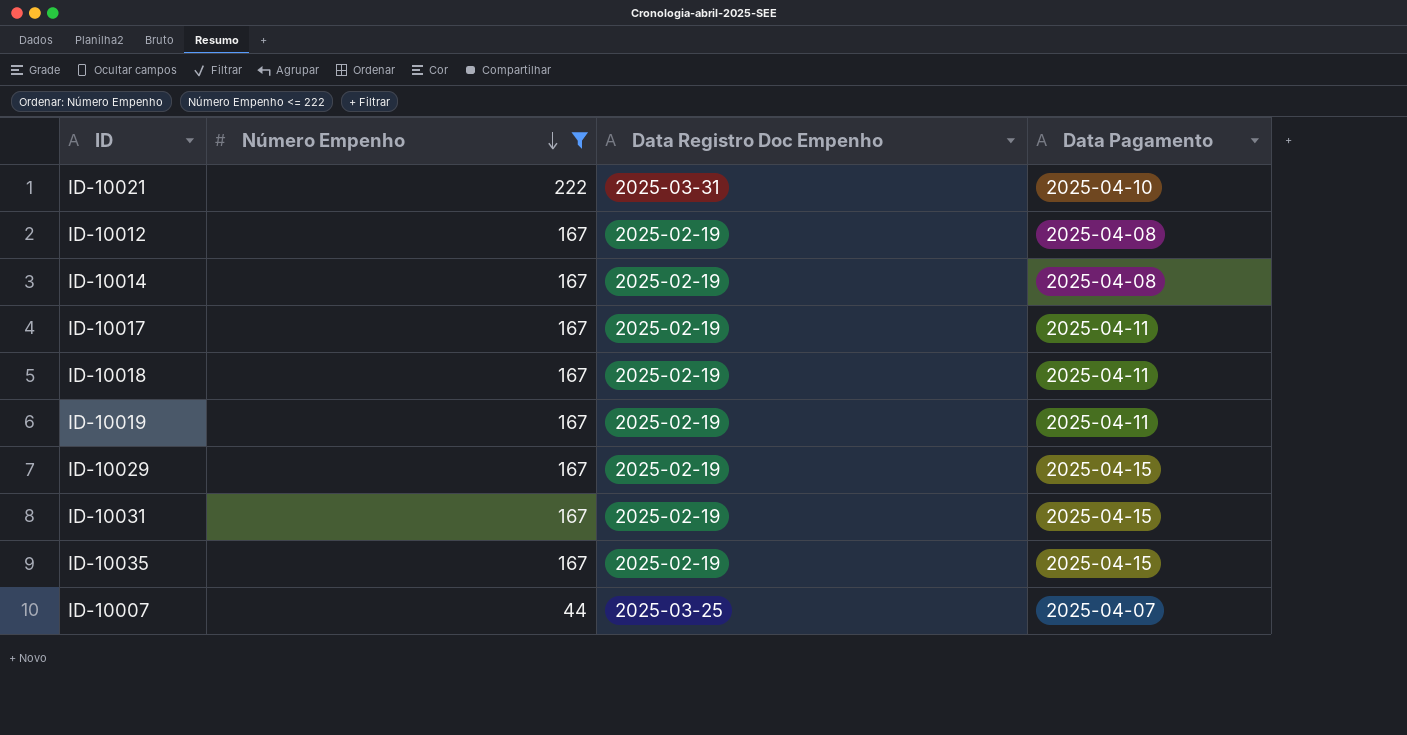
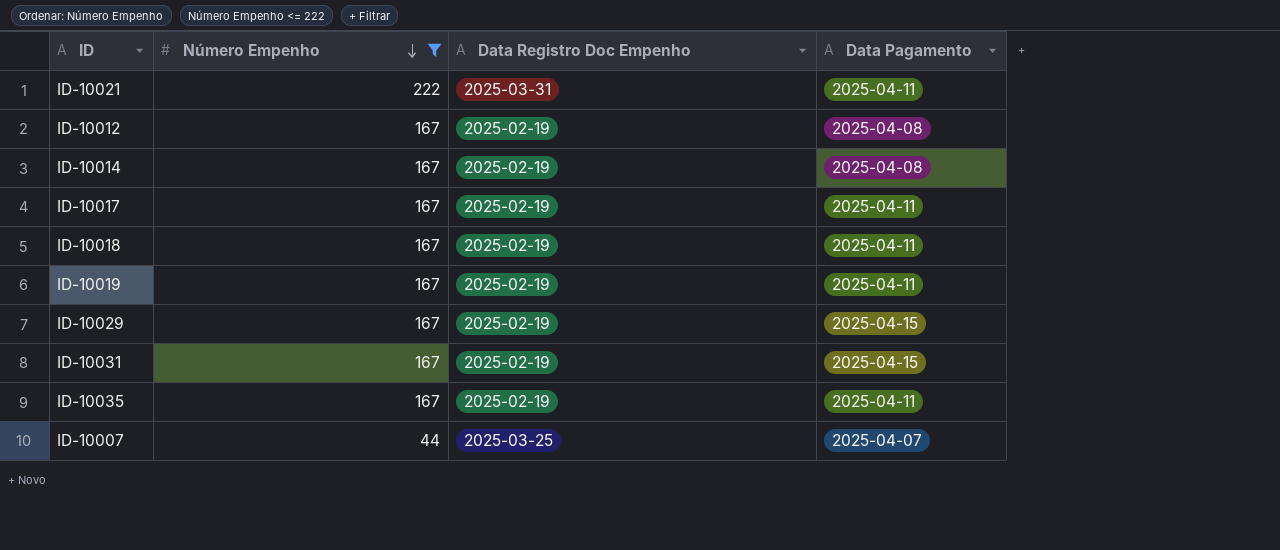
ID-10021 | Data Pagamento: 2025-04-10 -> 2025-04-11
ID-10035 | Data Pagamento: 2025-04-15 -> 2025-04-11

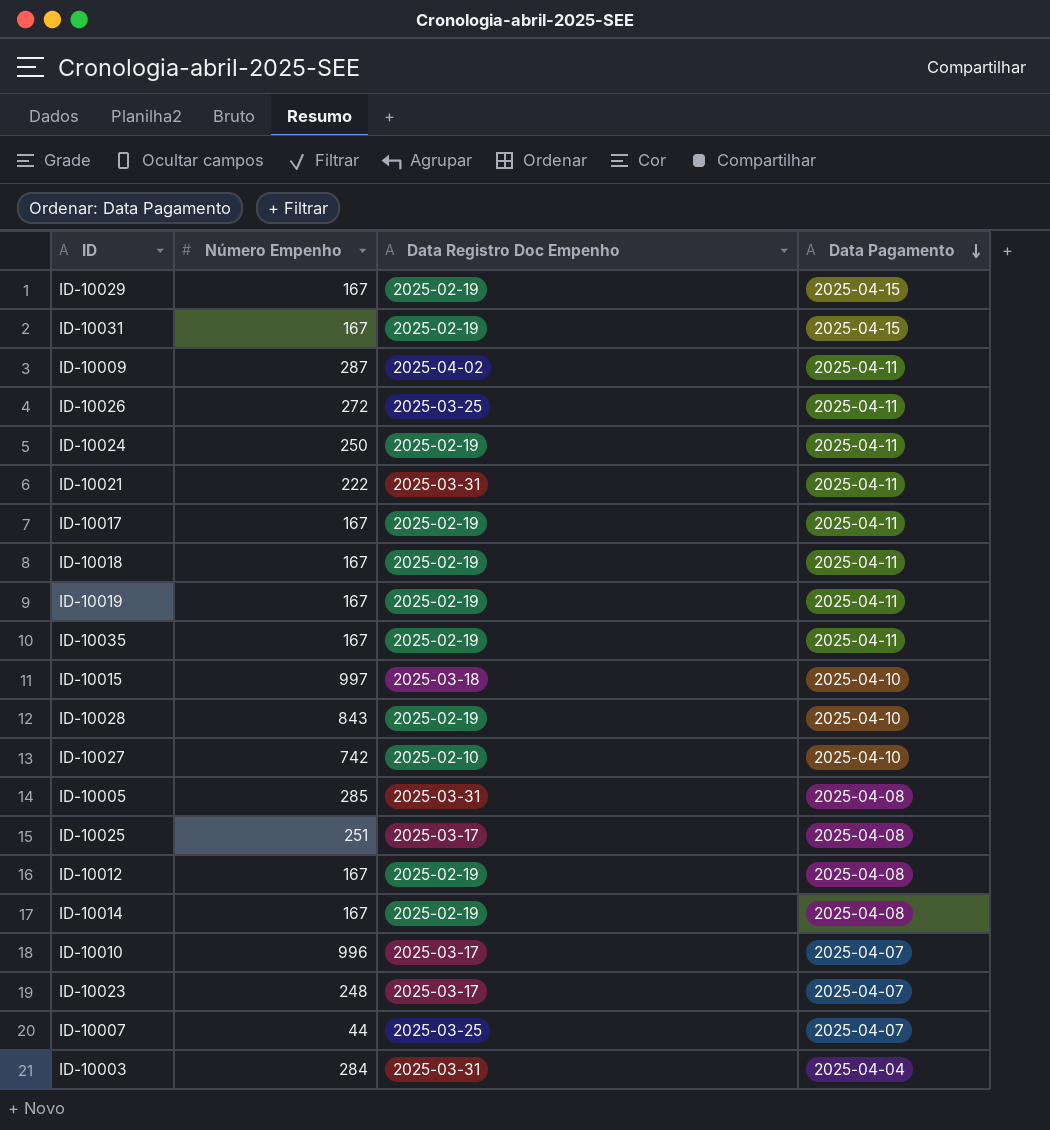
filter: Número Empenho <= 222 -> none
row order: Número Empenho descending -> Data Pagamento descending

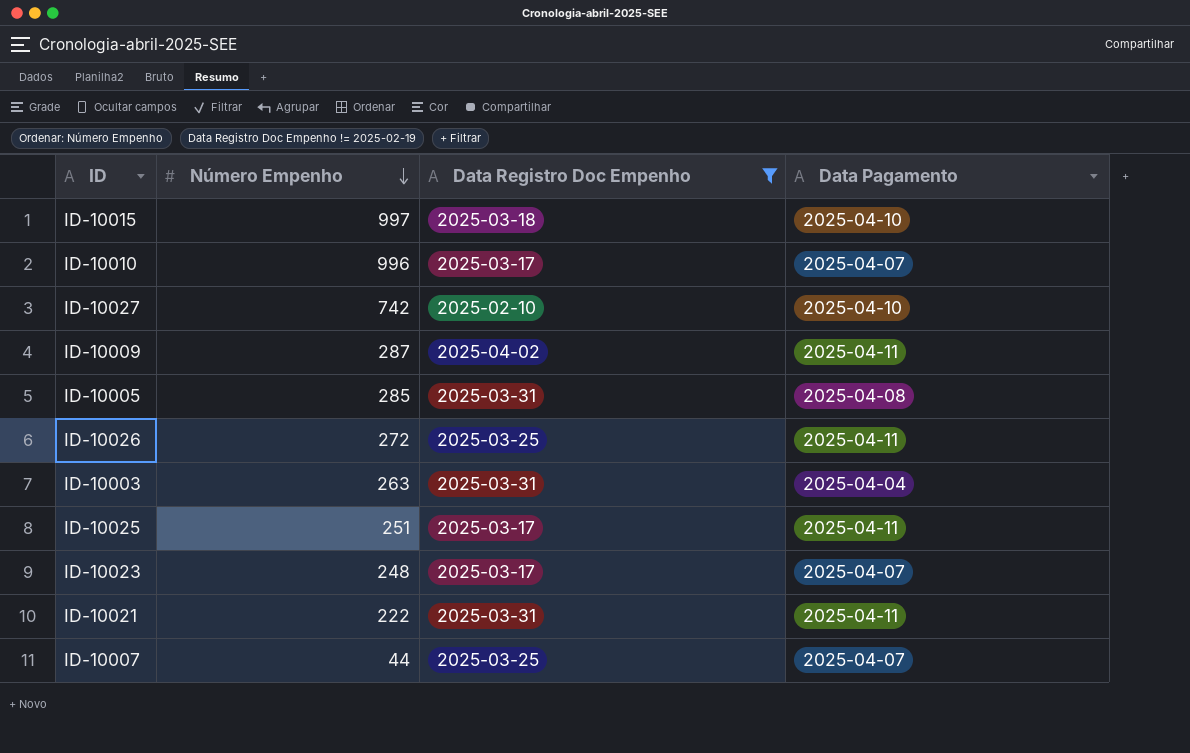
filter: none -> Data Registro Doc Empenho != 2025-02-19
row order: Data Pagamento descending -> Número Empenho descending
ID-10003 | Número Empenho: 284 -> 263
ID-10025 | Data Pagamento: 2025-04-08 -> 2025-04-11

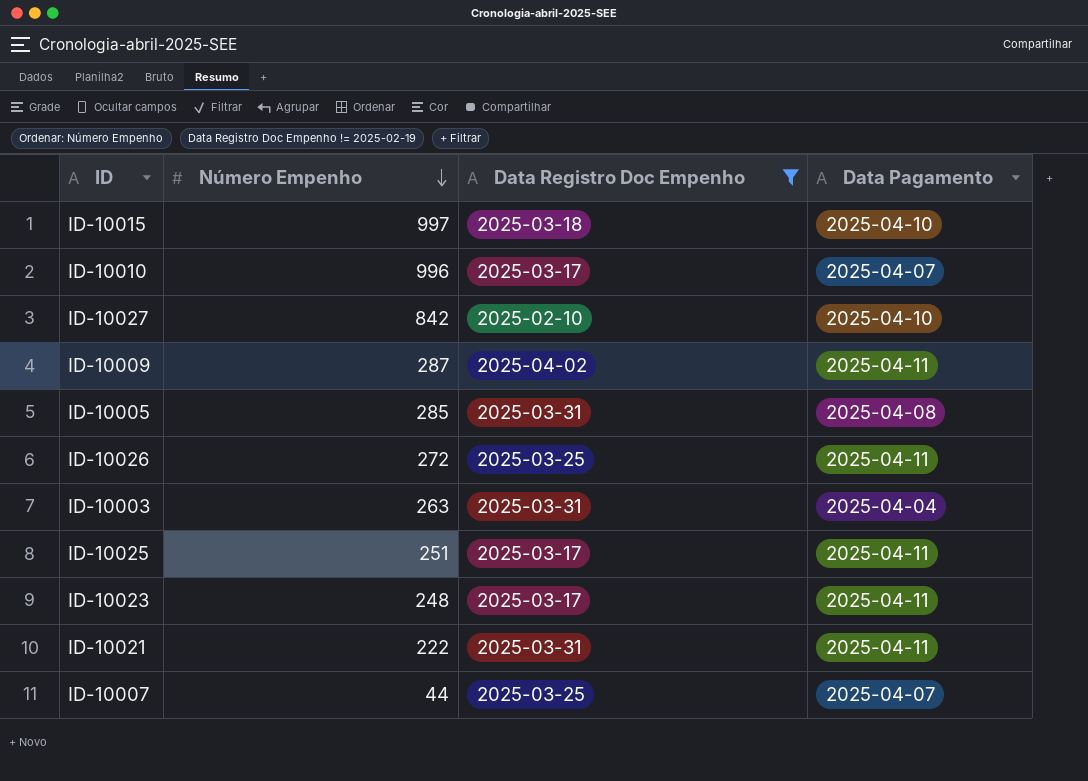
ID-10027 | Número Empenho: 742 -> 842
ID-10023 | Data Pagamento: 2025-04-07 -> 2025-04-11

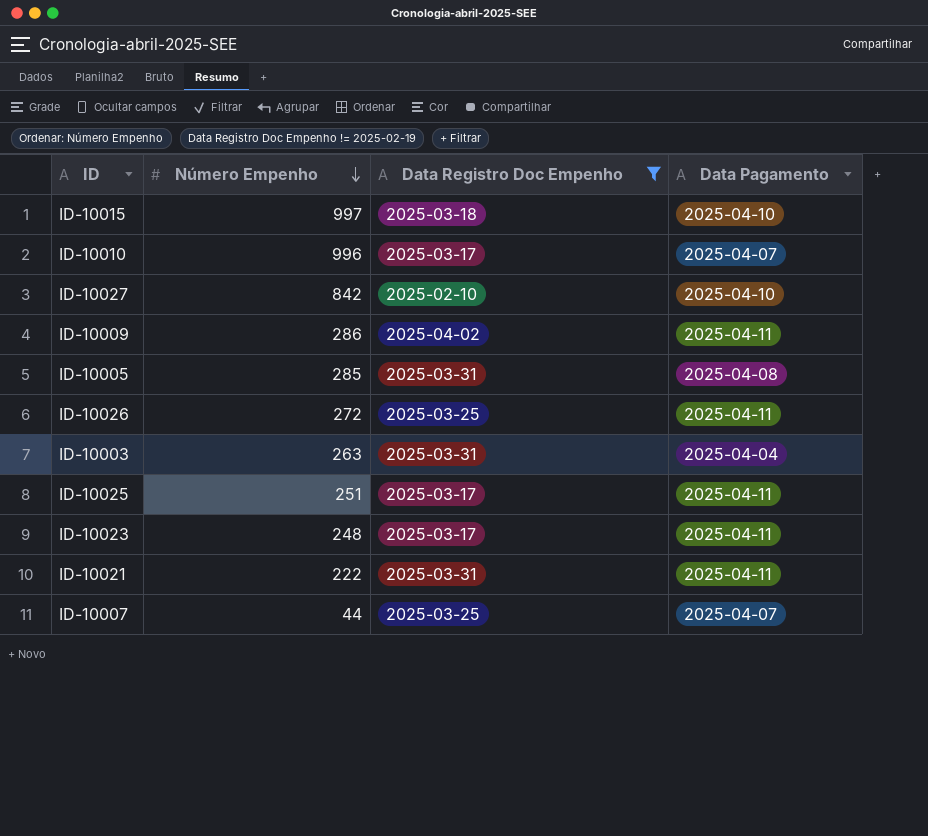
ID-10009 | Número Empenho: 287 -> 286

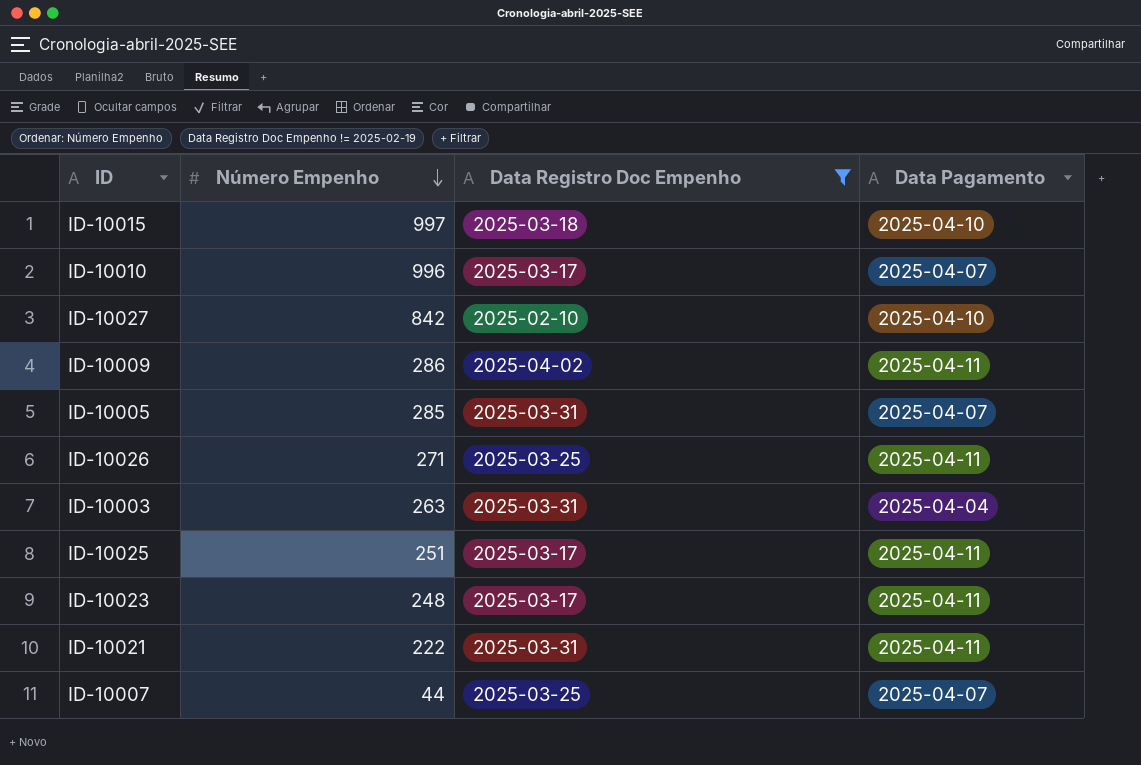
ID-10005 | Data Pagamento: 2025-04-08 -> 2025-04-07
ID-10026 | Número Empenho: 272 -> 271

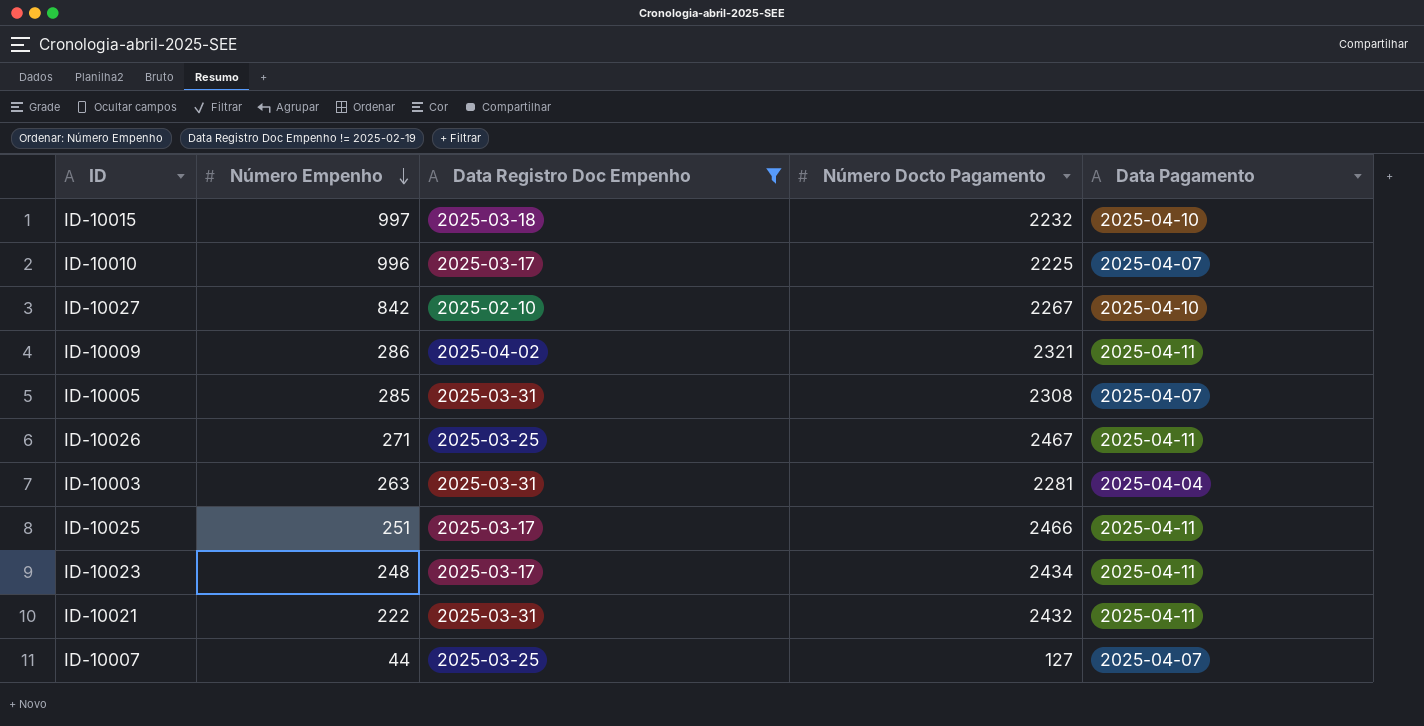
column Número Docto Pagamento | position: none -> 4

